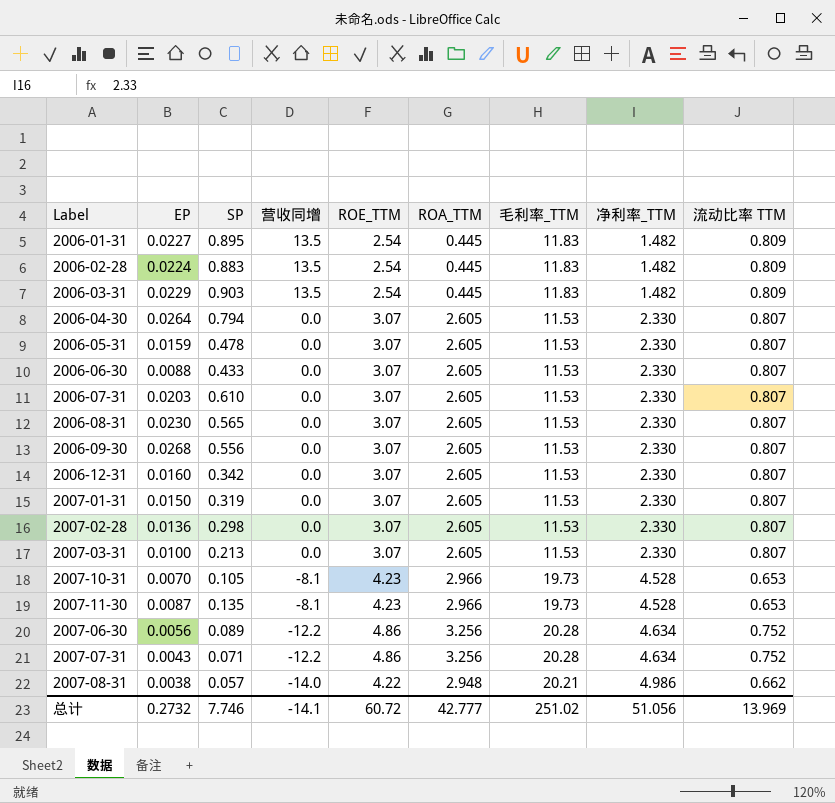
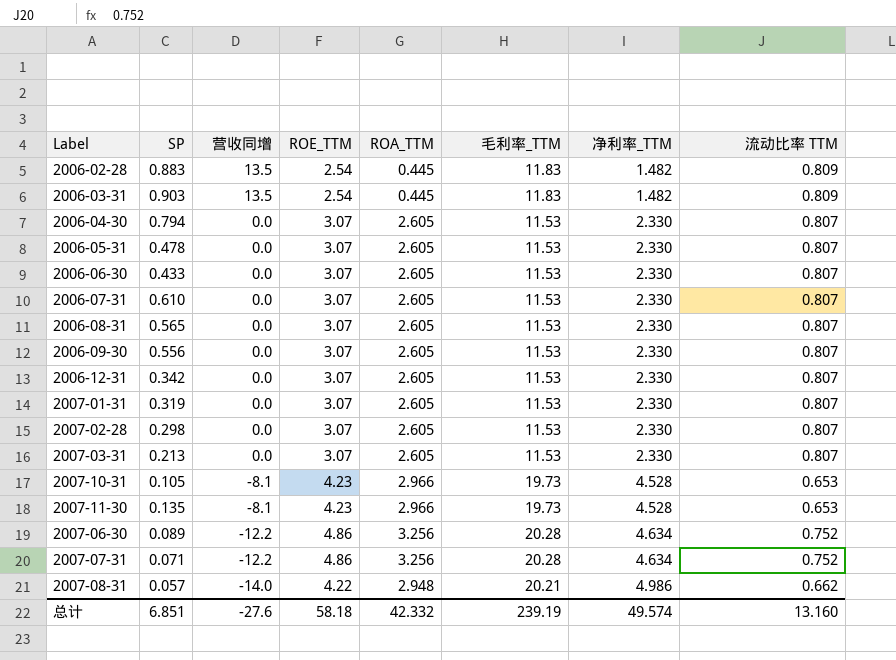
column EP | position: 2 -> none
row 2006-01-31: 0.0227 | 0.895 | 13.5 | 2.54 | 0.445 | 11.83 | 1.482 | 0.809 -> none
总计 | SP: 7.746 -> 6.851
总计 | 营收同增: -14.1 -> -27.6
总计 | ROE_TTM: 60.72 -> 58.18
总计 | ROA_TTM: 42.777 -> 42.332
总计 | 毛利率_TTM: 251.02 -> 239.19
总计 | 净利率_TTM: 51.056 -> 49.574
总计 | 流动比率 TTM: 13.969 -> 13.160

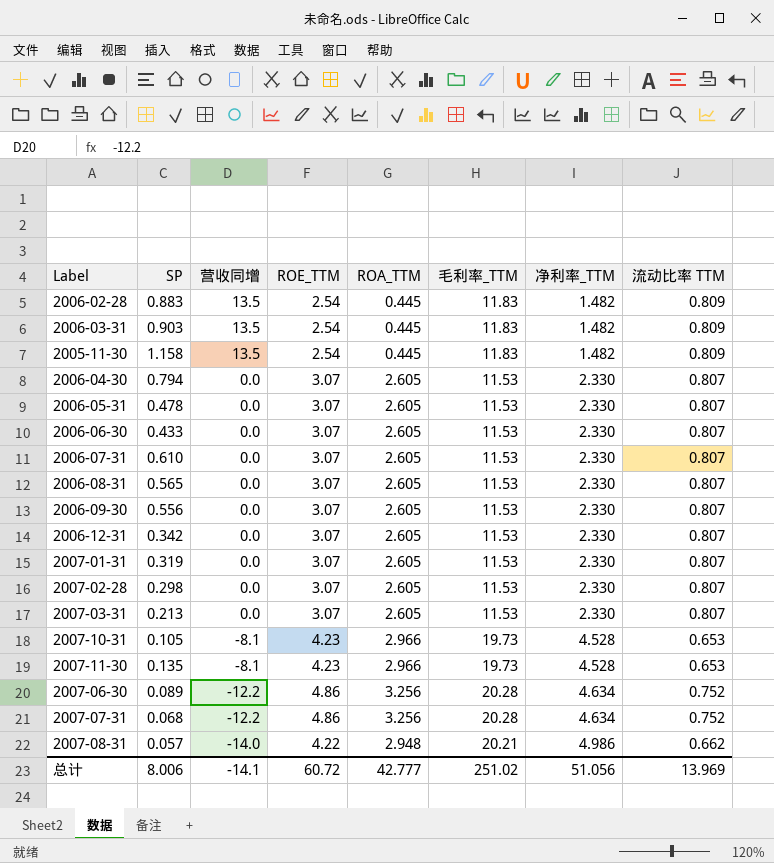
row 2005-11-30: none -> 1.158 | 13.5 | 2.54 | 0.445 | 11.83 | 1.482 | 0.809
2007-07-31 | SP: 0.071 -> 0.068
总计 | SP: 6.851 -> 8.006
总计 | 营收同增: -27.6 -> -14.1
总计 | ROE_TTM: 58.18 -> 60.72
总计 | ROA_TTM: 42.332 -> 42.777
总计 | 毛利率_TTM: 239.19 -> 251.02
总计 | 净利率_TTM: 49.574 -> 51.056
总计 | 流动比率 TTM: 13.160 -> 13.969

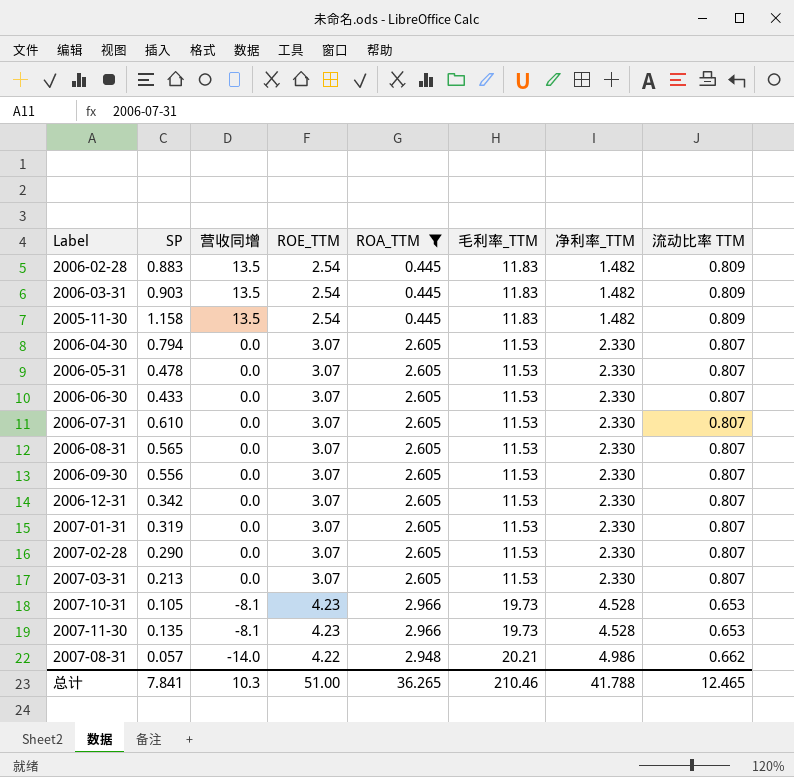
filter: none -> ROA_TTM != 3.256
2007-02-28 | SP: 0.298 -> 0.290
总计 | SP: 8.006 -> 7.841
总计 | 营收同增: -14.1 -> 10.3
总计 | ROE_TTM: 60.72 -> 51.00
总计 | ROA_TTM: 42.777 -> 36.265
总计 | 毛利率_TTM: 251.02 -> 210.46
总计 | 净利率_TTM: 51.056 -> 41.788
总计 | 流动比率 TTM: 13.969 -> 12.465

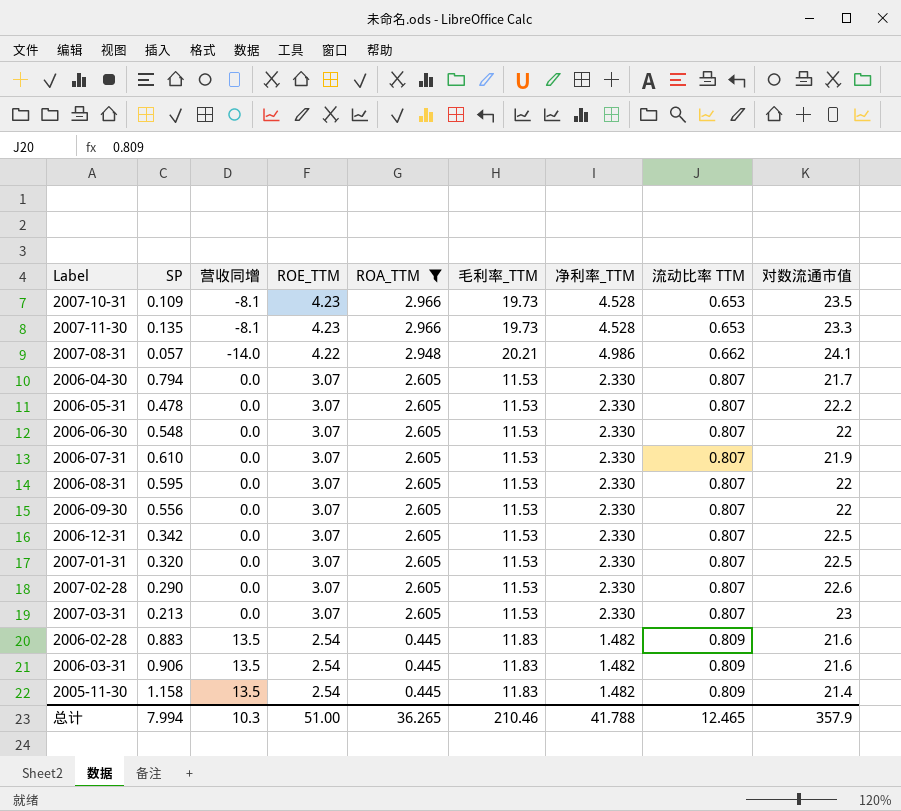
row order: 营收同增 descending -> ROE_TTM descending
column 对数流通市值 | position: none -> 9
2007-10-31 | SP: 0.105 -> 0.109
2006-06-30 | SP: 0.433 -> 0.548
2006-08-31 | SP: 0.565 -> 0.595
2007-01-31 | SP: 0.319 -> 0.320
2006-03-31 | SP: 0.903 -> 0.906
总计 | SP: 7.841 -> 7.994

